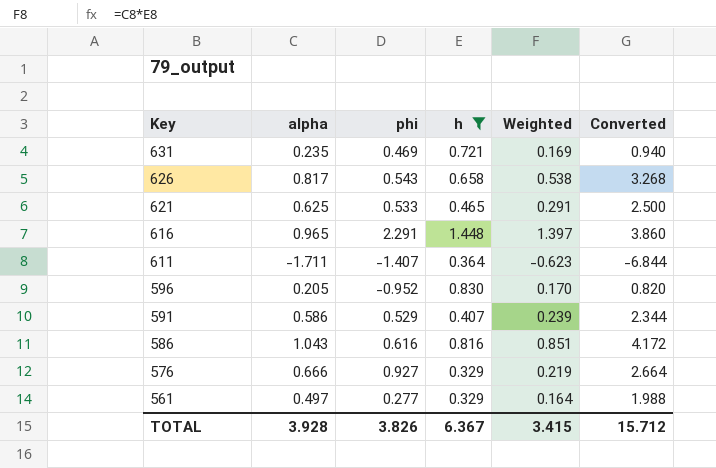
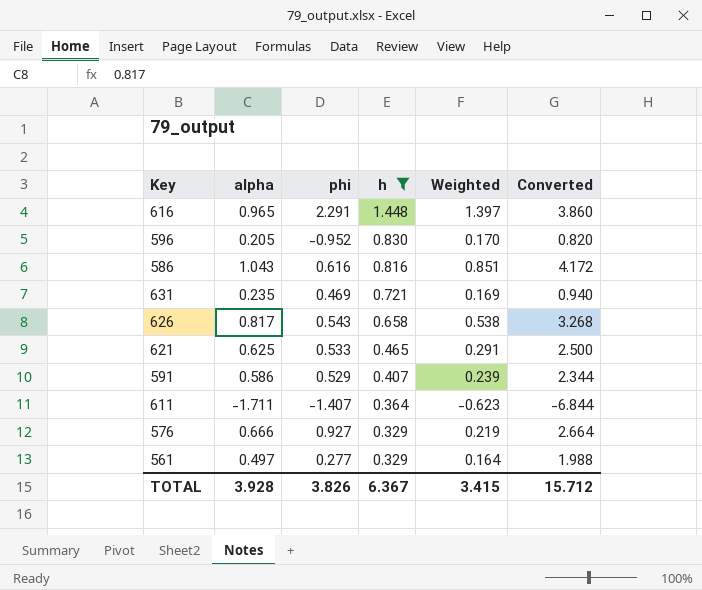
row order: Key descending -> h descending

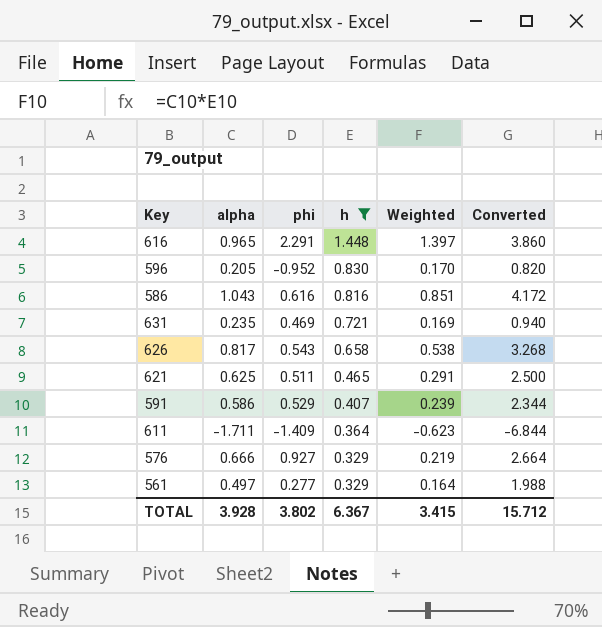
621 | phi: 0.533 -> 0.511
611 | phi: -1.407 -> -1.409
TOTAL | phi: 3.826 -> 3.802

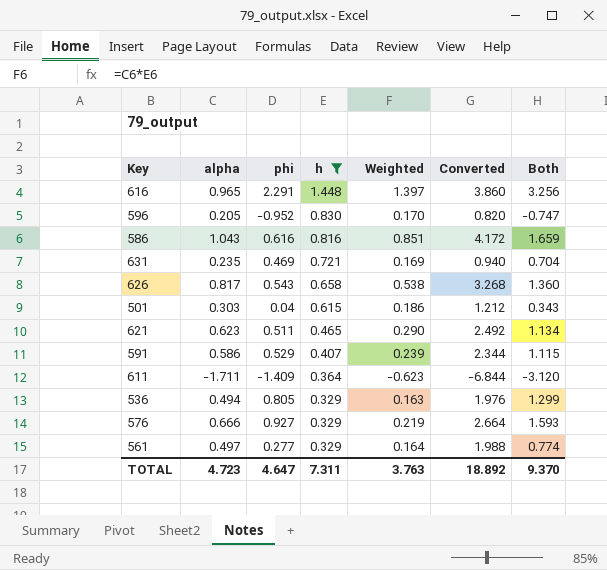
column Both | formula: none -> [alpha] + [phi]
row 501: none -> 0.303 | 0.04 | 0.615 | 0.186 | 1.212 | 0.343
621 | alpha: 0.625 -> 0.623
621 | Weighted: 0.291 -> 0.290
621 | Converted: 2.500 -> 2.492
row 536: none -> 0.494 | 0.805 | 0.329 | 0.163 | 1.976 | 1.299
TOTAL | alpha: 3.928 -> 4.723
TOTAL | phi: 3.802 -> 4.647
TOTAL | h: 6.367 -> 7.311
TOTAL | Weighted: 3.415 -> 3.763
TOTAL | Converted: 15.712 -> 18.892

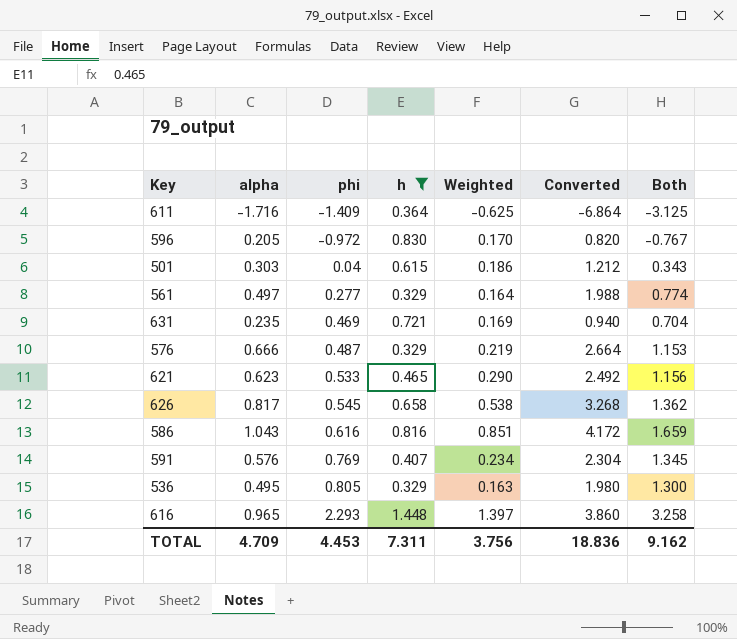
row order: h descending -> phi ascending
611 | alpha: -1.711 -> -1.716
611 | Weighted: -0.623 -> -0.625
611 | Converted: -6.844 -> -6.864
611 | Both: -3.120 -> -3.125
596 | phi: -0.952 -> -0.972
596 | Both: -0.747 -> -0.767
576 | phi: 0.927 -> 0.487
576 | Both: 1.593 -> 1.153
621 | phi: 0.511 -> 0.533
621 | Both: 1.134 -> 1.156
626 | phi: 0.543 -> 0.545
626 | Both: 1.360 -> 1.362
591 | alpha: 0.586 -> 0.576
591 | phi: 0.529 -> 0.769
591 | Weighted: 0.239 -> 0.234
591 | Converted: 2.344 -> 2.304
591 | Both: 1.115 -> 1.345
536 | alpha: 0.494 -> 0.495
536 | Converted: 1.976 -> 1.980
536 | Both: 1.299 -> 1.300
616 | phi: 2.291 -> 2.293
616 | Both: 3.256 -> 3.258
TOTAL | alpha: 4.723 -> 4.709
TOTAL | phi: 4.647 -> 4.453
TOTAL | Weighted: 3.763 -> 3.756
TOTAL | Converted: 18.892 -> 18.836
TOTAL | Both: 9.370 -> 9.162

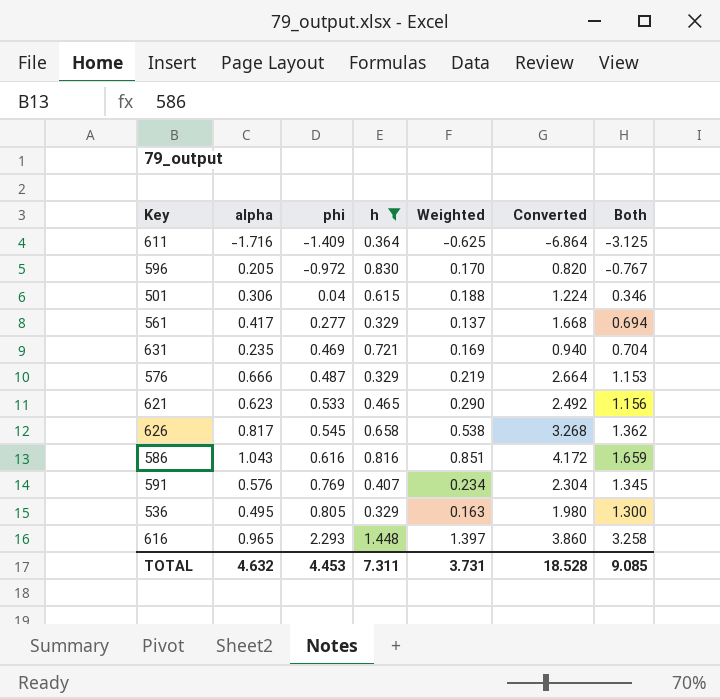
501 | alpha: 0.303 -> 0.306
501 | Weighted: 0.186 -> 0.188
501 | Converted: 1.212 -> 1.224
501 | Both: 0.343 -> 0.346
561 | alpha: 0.497 -> 0.417
561 | Weighted: 0.164 -> 0.137
561 | Converted: 1.988 -> 1.668
561 | Both: 0.774 -> 0.694
TOTAL | alpha: 4.709 -> 4.632
TOTAL | Weighted: 3.756 -> 3.731
TOTAL | Converted: 18.836 -> 18.528
TOTAL | Both: 9.162 -> 9.085

